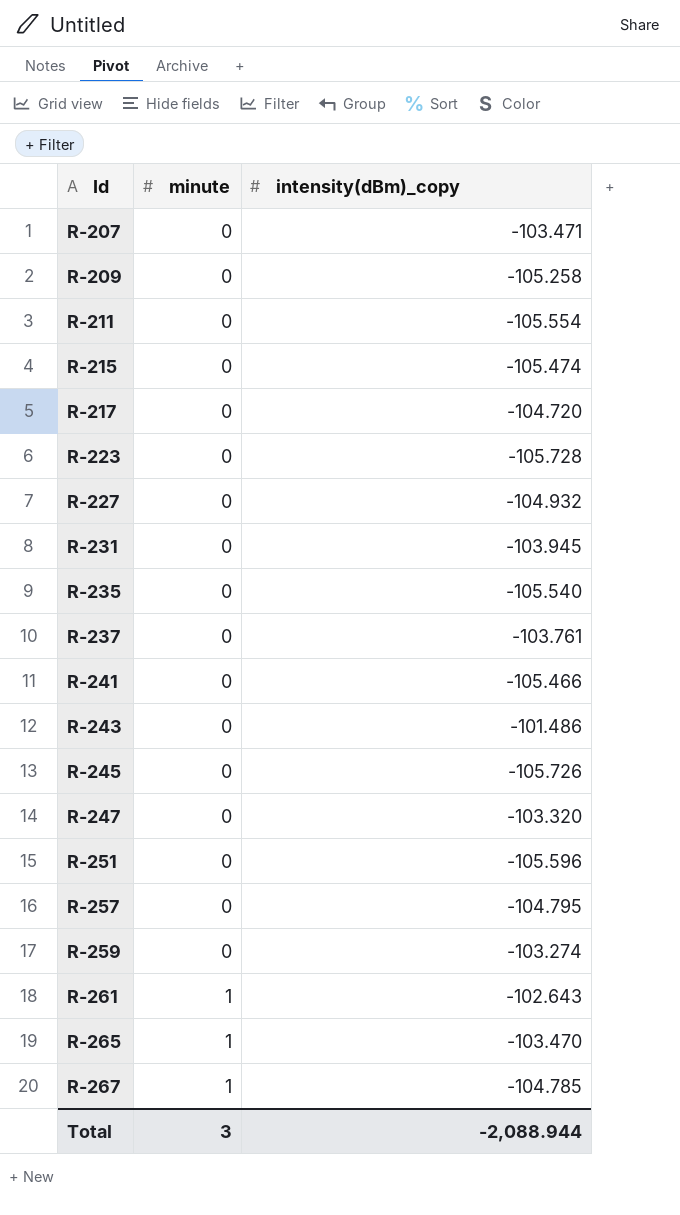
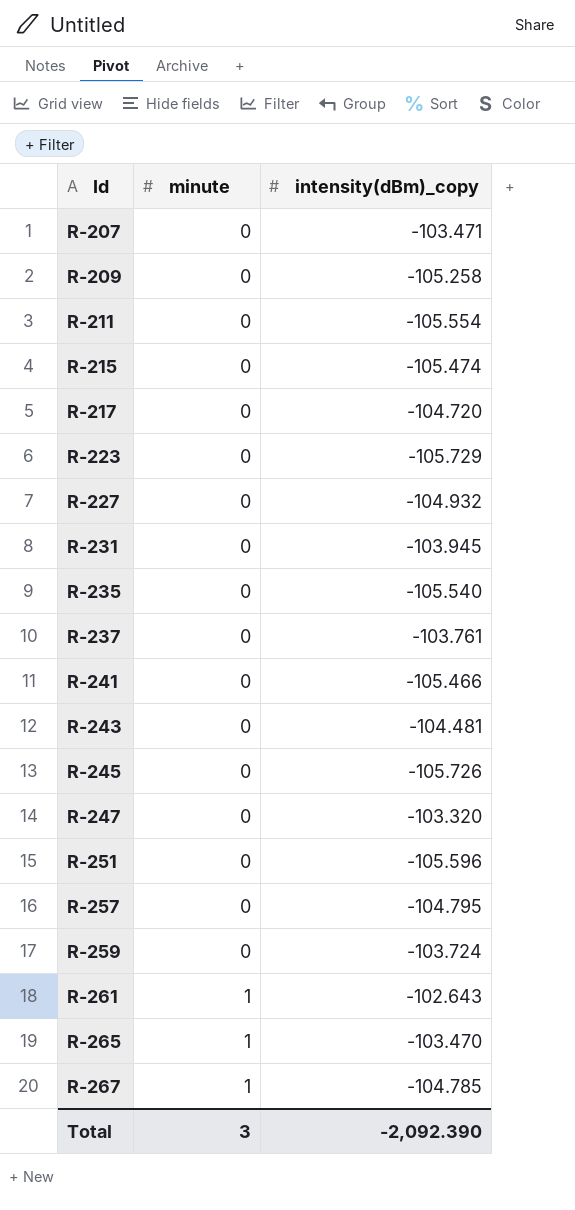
R-223 | intensity(dBm)_copy: -105.728 -> -105.729
R-243 | intensity(dBm)_copy: -101.486 -> -104.481
R-259 | intensity(dBm)_copy: -103.274 -> -103.724
Total | intensity(dBm)_copy: -2,088.944 -> -2,092.390

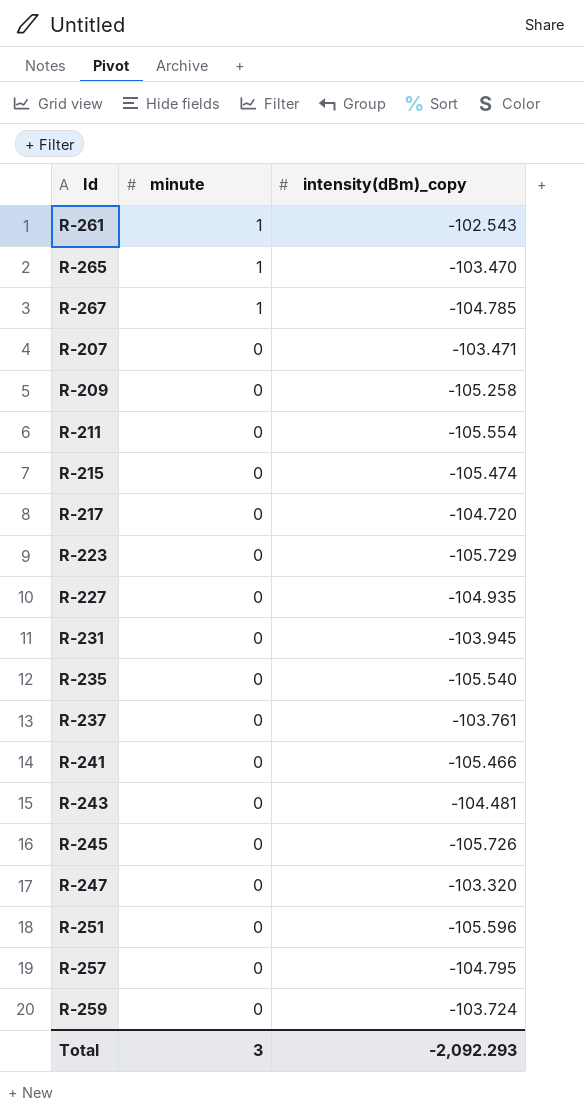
row order: Id ascending -> minute descending
R-261 | intensity(dBm)_copy: -102.643 -> -102.543
R-227 | intensity(dBm)_copy: -104.932 -> -104.935
Total | intensity(dBm)_copy: -2,092.390 -> -2,092.293

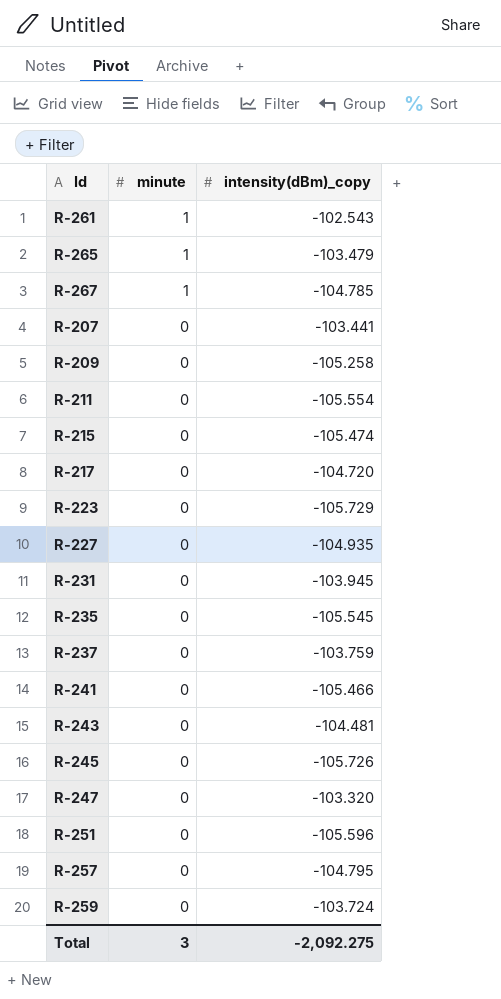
R-265 | intensity(dBm)_copy: -103.470 -> -103.479
R-207 | intensity(dBm)_copy: -103.471 -> -103.441
R-235 | intensity(dBm)_copy: -105.540 -> -105.545
R-237 | intensity(dBm)_copy: -103.761 -> -103.759
Total | intensity(dBm)_copy: -2,092.293 -> -2,092.275

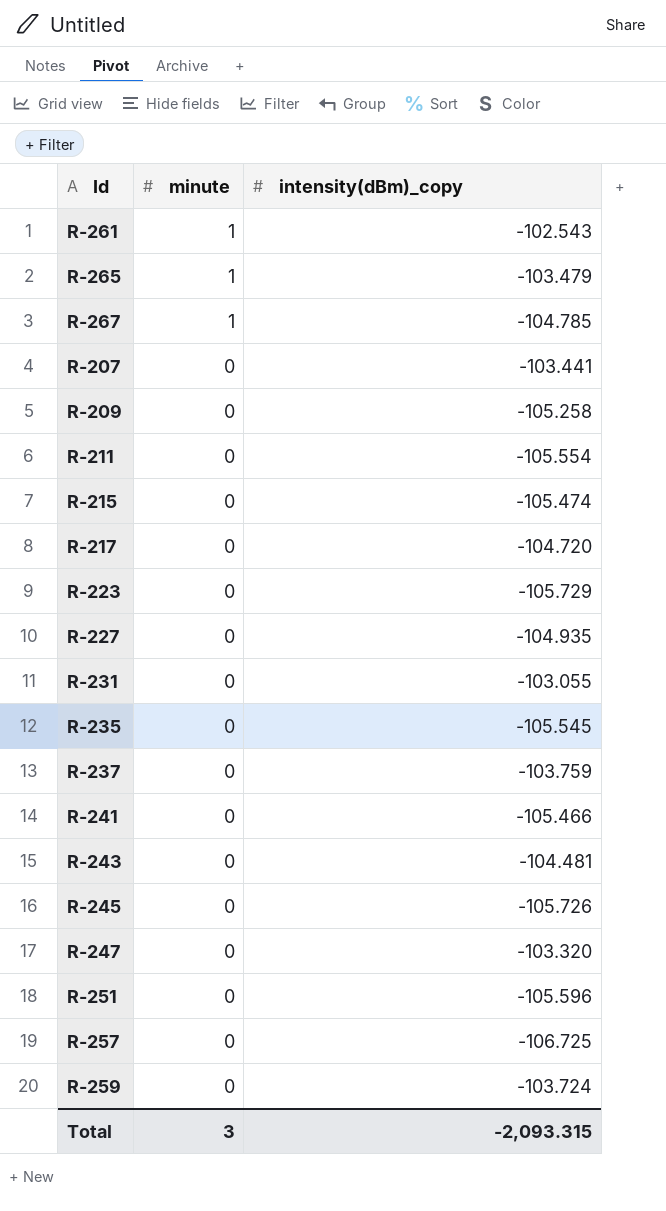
R-231 | intensity(dBm)_copy: -103.945 -> -103.055
R-257 | intensity(dBm)_copy: -104.795 -> -106.725
Total | intensity(dBm)_copy: -2,092.275 -> -2,093.315

